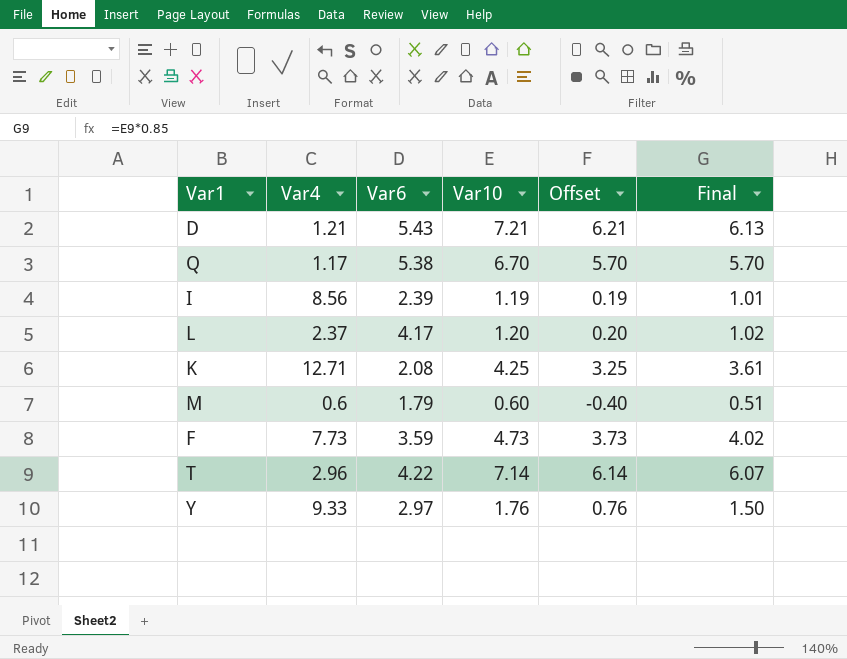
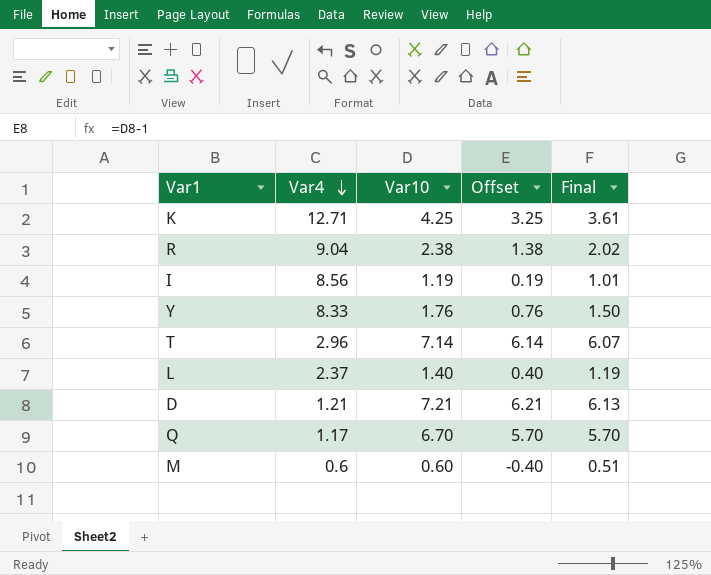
row order: none -> Var4 descending
column Var6 | position: 3 -> none
row F: 7.73 | 3.59 | 4.73 | 3.73 | 4.02 -> none
row R: none -> 9.04 | 2.38 | 1.38 | 2.02
Y | Var4: 9.33 -> 8.33
L | Var10: 1.20 -> 1.40
L | Offset: 0.20 -> 0.40
L | Final: 1.02 -> 1.19

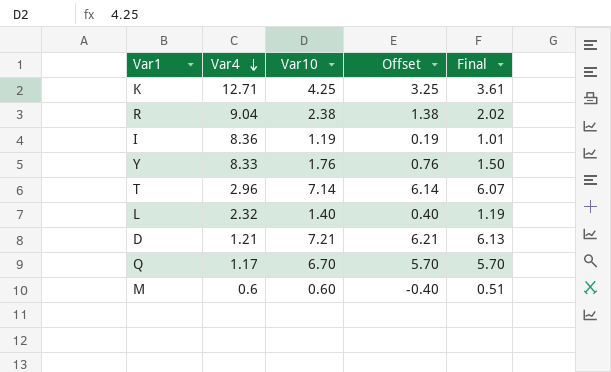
I | Var4: 8.56 -> 8.36
L | Var4: 2.37 -> 2.32

